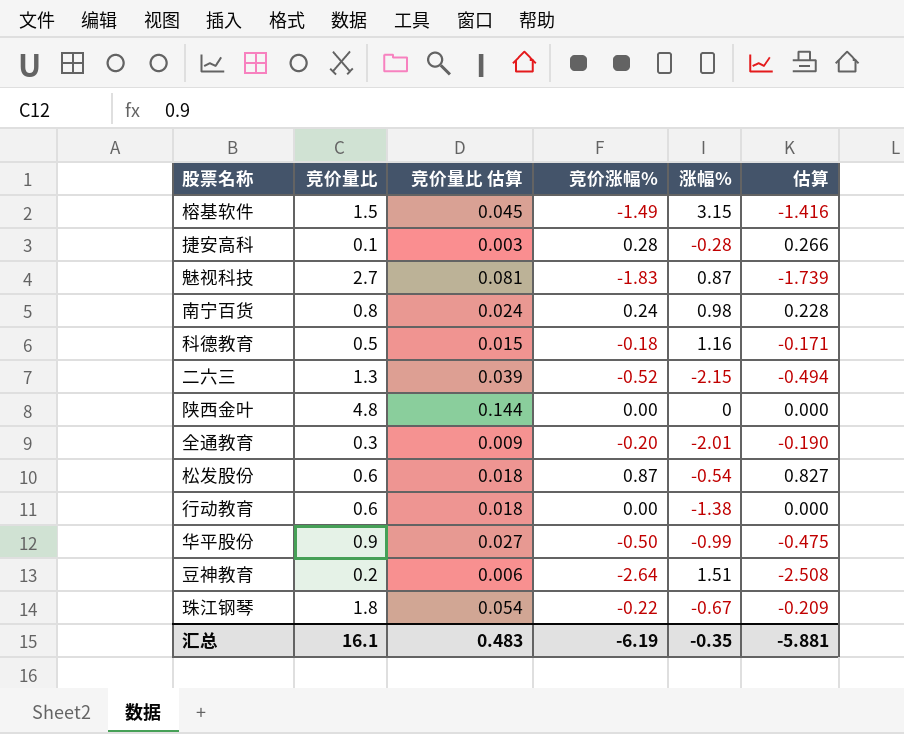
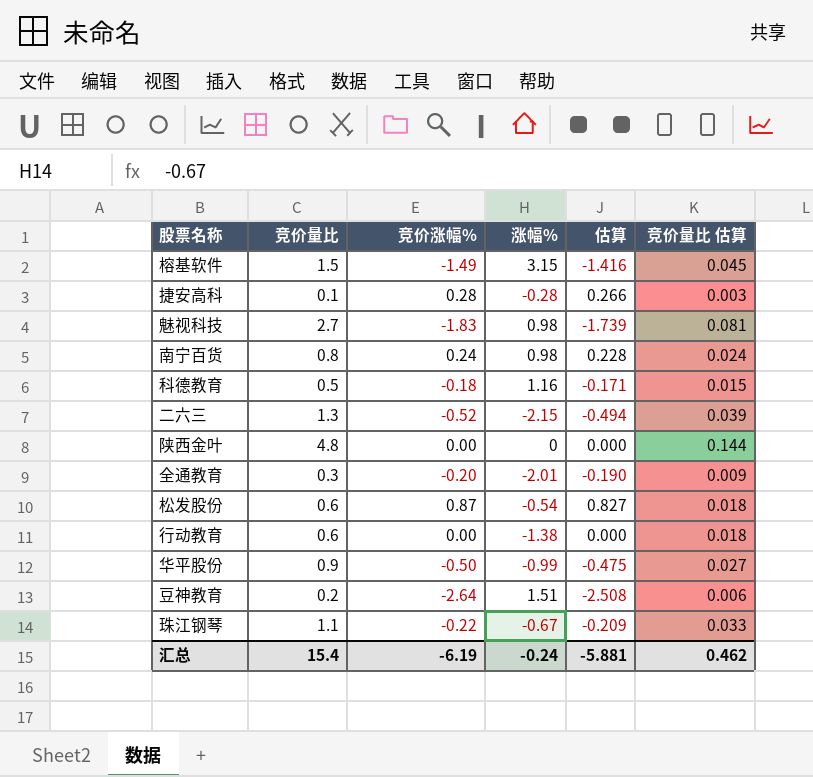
column 竞价量比 估算 | position: 3 -> 6
魅视科技 | 涨幅%: 0.87 -> 0.98
珠江钢琴 | 竞价量比: 1.8 -> 1.1
珠江钢琴 | 竞价量比 估算: 0.054 -> 0.033
汇总 | 竞价量比: 16.1 -> 15.4
汇总 | 涨幅%: -0.35 -> -0.24
汇总 | 竞价量比 估算: 0.483 -> 0.462

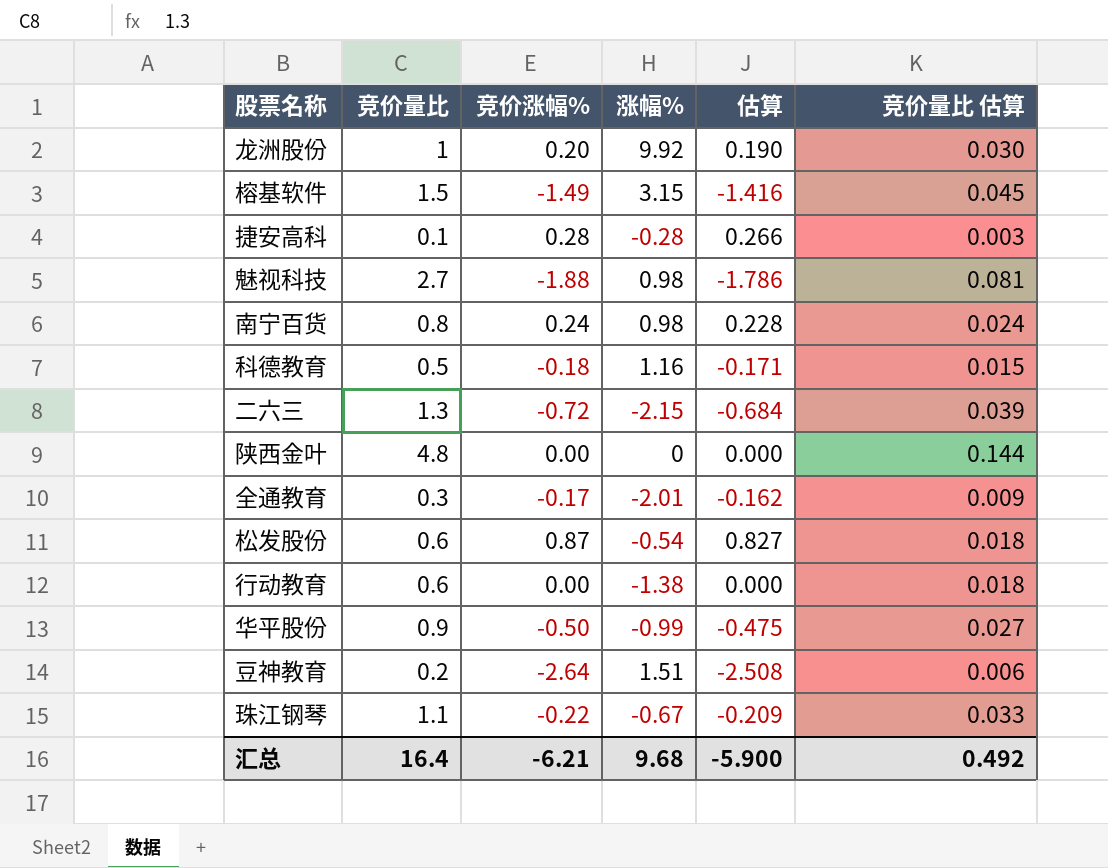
row 龙洲股份: none -> 1 | 0.20 | 9.92 | 0.190 | 0.030
魅视科技 | 竞价涨幅%: -1.83 -> -1.88
魅视科技 | 估算: -1.739 -> -1.786
二六三 | 竞价涨幅%: -0.52 -> -0.72
二六三 | 估算: -0.494 -> -0.684
全通教育 | 竞价涨幅%: -0.20 -> -0.17
全通教育 | 估算: -0.190 -> -0.162
汇总 | 竞价量比: 15.4 -> 16.4
汇总 | 竞价涨幅%: -6.19 -> -6.21
汇总 | 涨幅%: -0.24 -> 9.68
汇总 | 估算: -5.881 -> -5.900
汇总 | 竞价量比 估算: 0.462 -> 0.492

